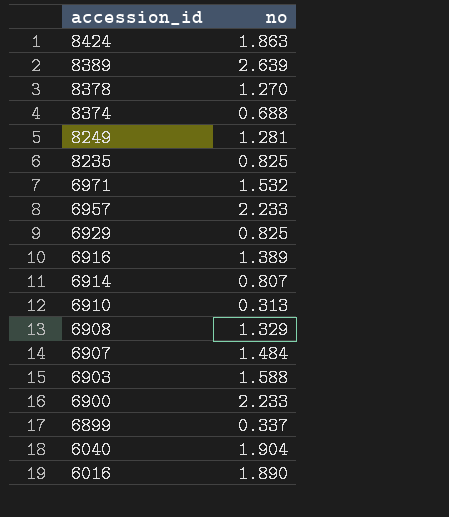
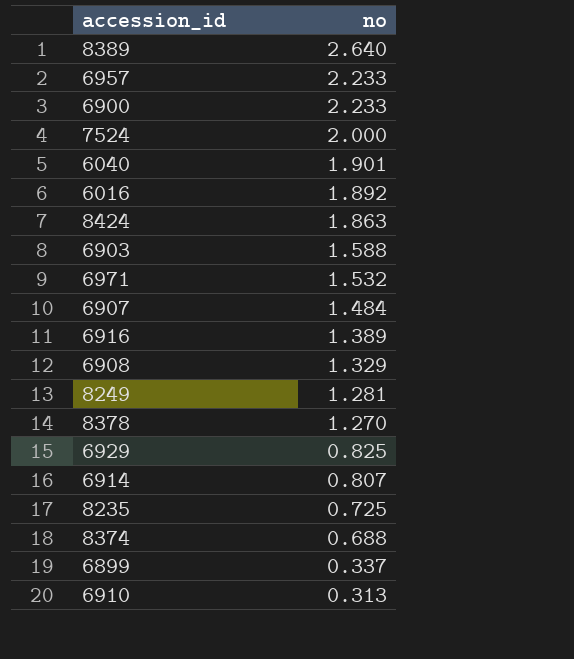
row order: accession_id descending -> no descending
8389 | no: 2.639 -> 2.640
row 7524: none -> 2.000
6040 | no: 1.904 -> 1.901
6016 | no: 1.890 -> 1.892
8235 | no: 0.825 -> 0.725

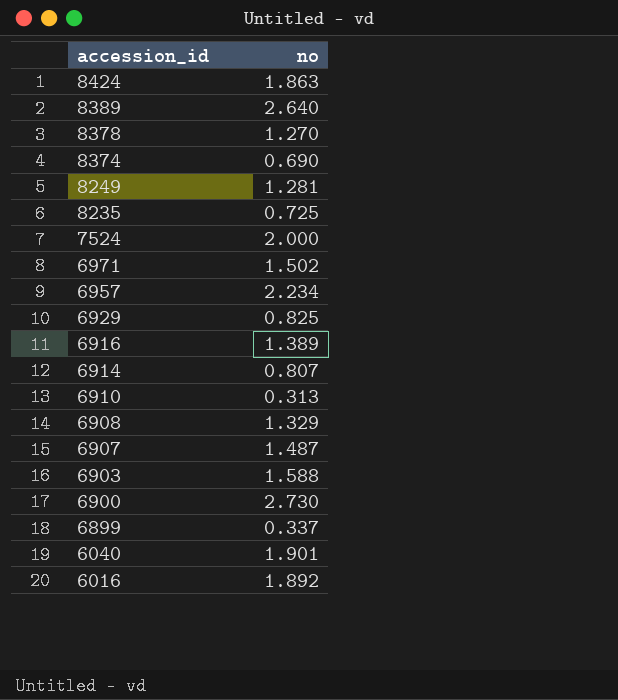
row order: no descending -> accession_id descending
8374 | no: 0.688 -> 0.690
6971 | no: 1.532 -> 1.502
6957 | no: 2.233 -> 2.234
6907 | no: 1.484 -> 1.487
6900 | no: 2.233 -> 2.730

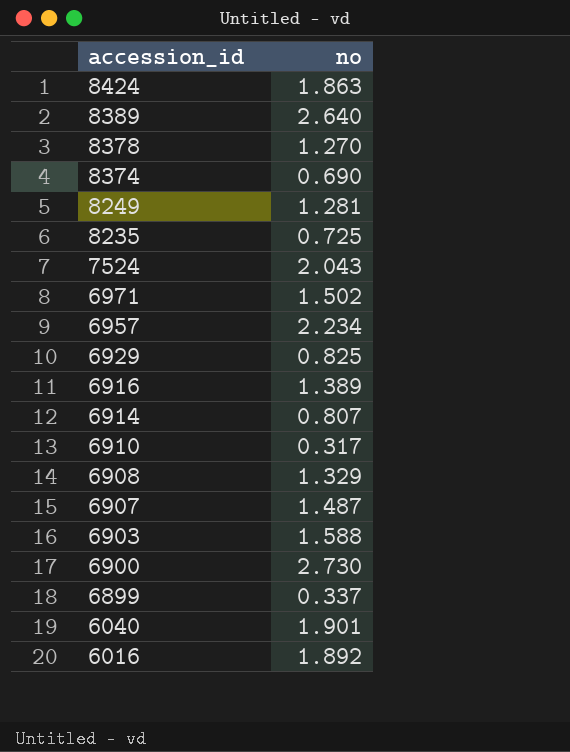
7524 | no: 2.000 -> 2.043
6910 | no: 0.313 -> 0.317

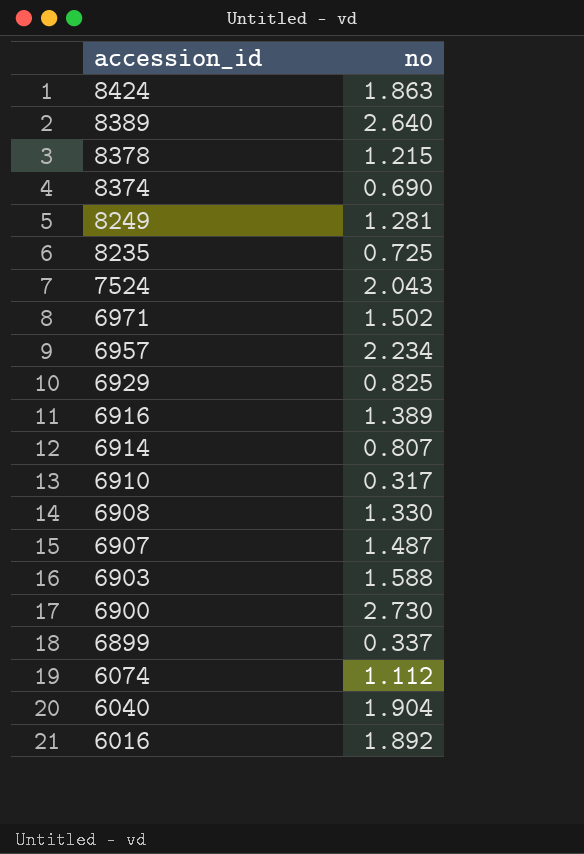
8378 | no: 1.270 -> 1.215
6908 | no: 1.329 -> 1.330
row 6074: none -> 1.112
6040 | no: 1.901 -> 1.904

